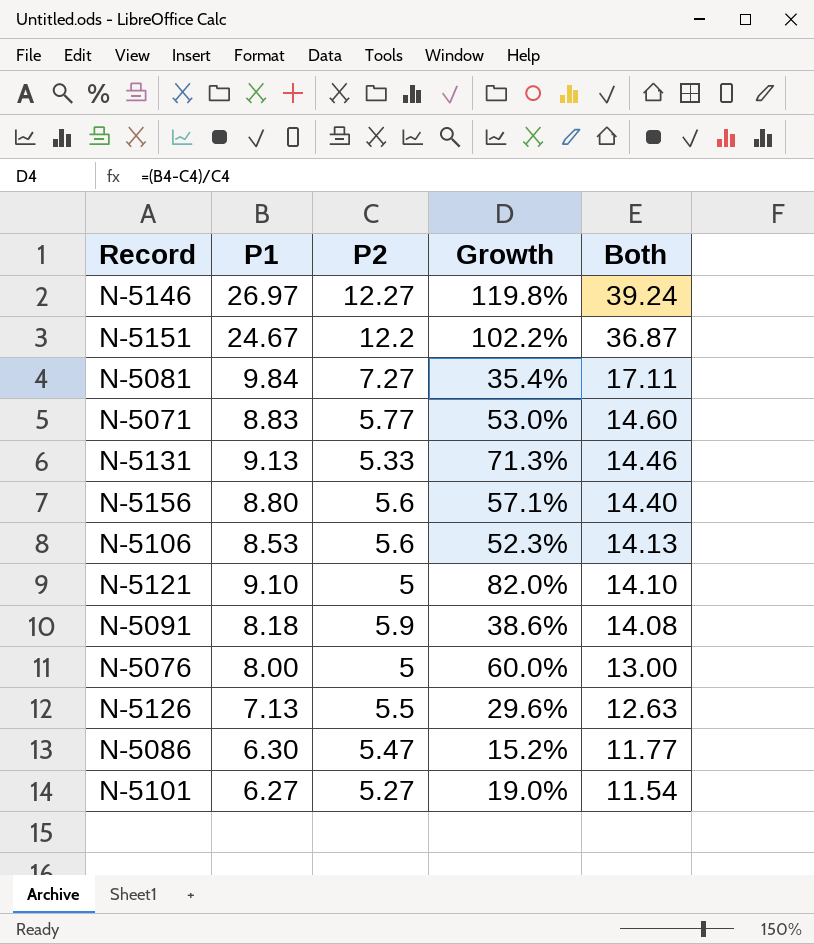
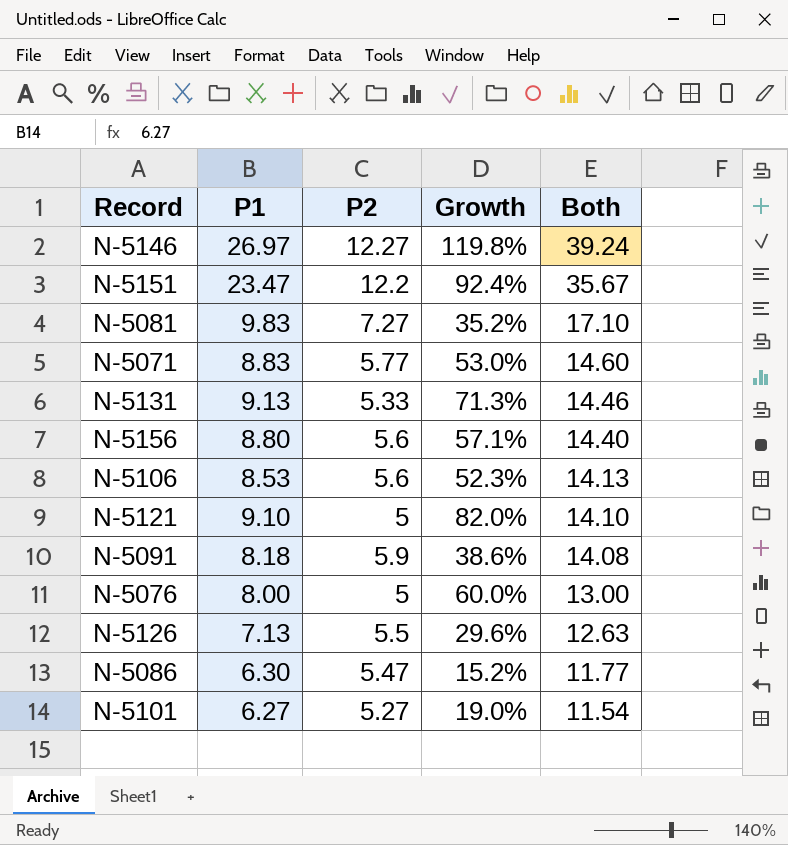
N-5151 | P1: 24.67 -> 23.47
N-5151 | Growth: 102.2% -> 92.4%
N-5151 | Both: 36.87 -> 35.67
N-5081 | P1: 9.84 -> 9.83
N-5081 | Growth: 35.4% -> 35.2%
N-5081 | Both: 17.11 -> 17.10

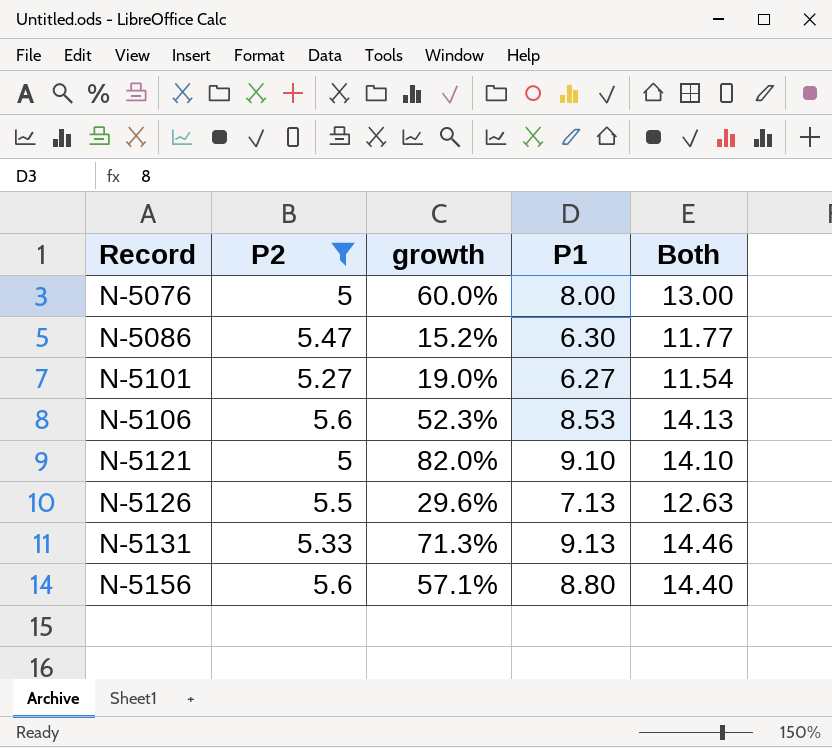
filter: none -> P2 <= 5.6
row order: Both descending -> Record ascending
column name: Growth -> growth
column P1 | position: 2 -> 4

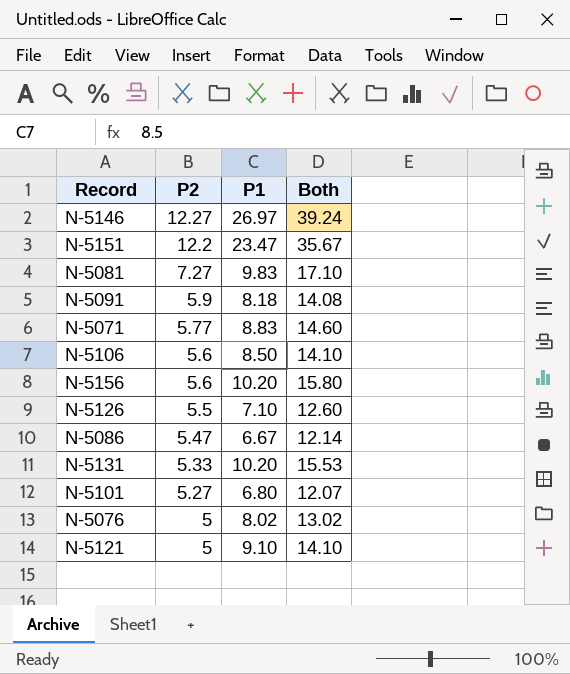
filter: P2 <= 5.6 -> none
row order: Record ascending -> P2 descending
column growth | formula: ([P1] - [P2]) / [P2] -> none
N-5106 | P1: 8.53 -> 8.50
N-5106 | Both: 14.13 -> 14.10
N-5156 | P1: 8.80 -> 10.20
N-5156 | Both: 14.40 -> 15.80
N-5126 | P1: 7.13 -> 7.10
N-5126 | Both: 12.63 -> 12.60
N-5086 | P1: 6.30 -> 6.67
N-5086 | Both: 11.77 -> 12.14
N-5131 | P1: 9.13 -> 10.20
N-5131 | Both: 14.46 -> 15.53
N-5101 | P1: 6.27 -> 6.80
N-5101 | Both: 11.54 -> 12.07
N-5076 | P1: 8.00 -> 8.02
N-5076 | Both: 13.00 -> 13.02

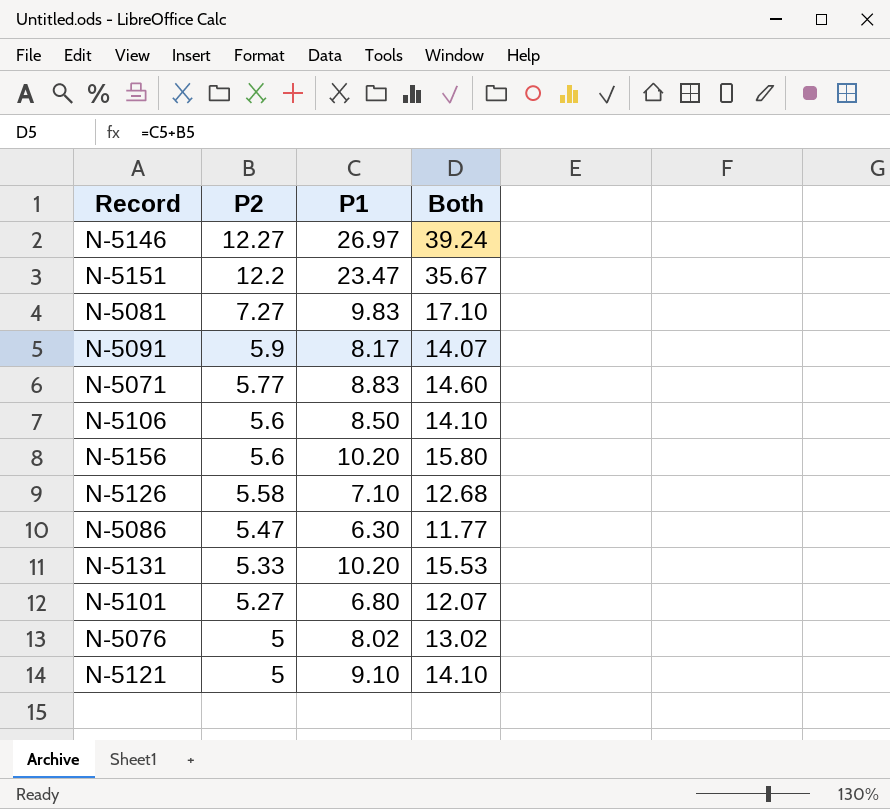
N-5091 | P1: 8.18 -> 8.17
N-5091 | Both: 14.08 -> 14.07
N-5126 | P2: 5.5 -> 5.58
N-5126 | Both: 12.60 -> 12.68
N-5086 | P1: 6.67 -> 6.30
N-5086 | Both: 12.14 -> 11.77

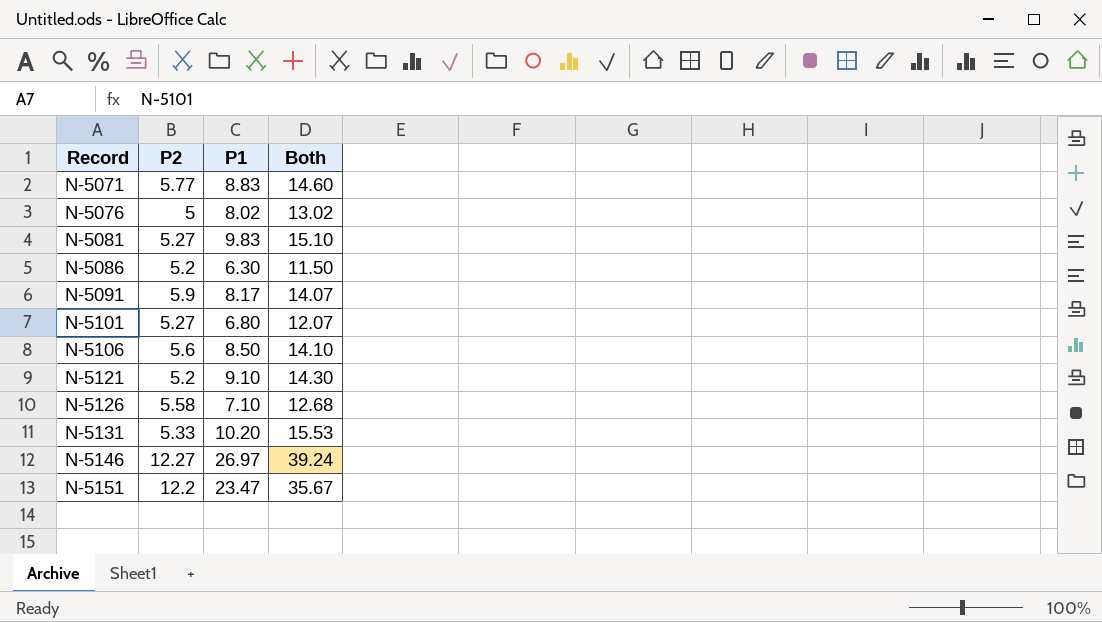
row order: P2 descending -> Record ascending
row N-5156: 5.6 | 10.20 | 15.80 -> none
N-5081 | P2: 7.27 -> 5.27
N-5081 | Both: 17.10 -> 15.10
N-5086 | P2: 5.47 -> 5.2
N-5086 | Both: 11.77 -> 11.50
N-5121 | P2: 5 -> 5.2
N-5121 | Both: 14.10 -> 14.30

